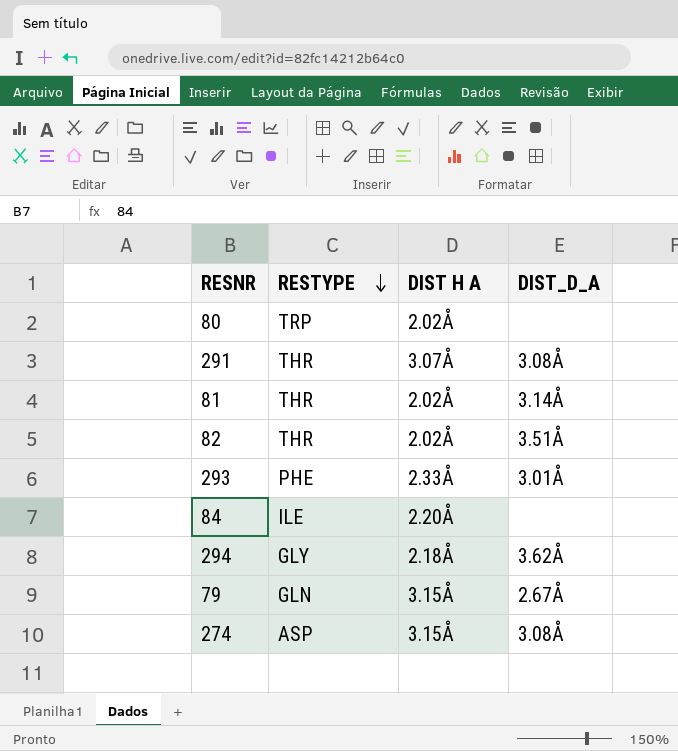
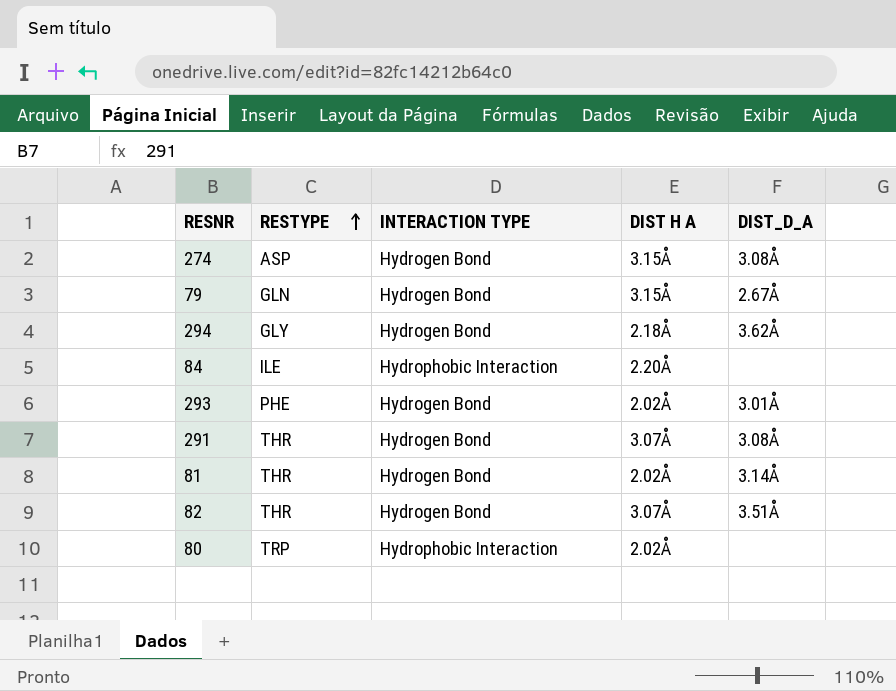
row order: RESTYPE descending -> RESTYPE ascending
column INTERACTION TYPE | position: none -> 3
293 | DIST H A: 2.33Å -> 2.02Å
82 | DIST H A: 2.02Å -> 3.07Å

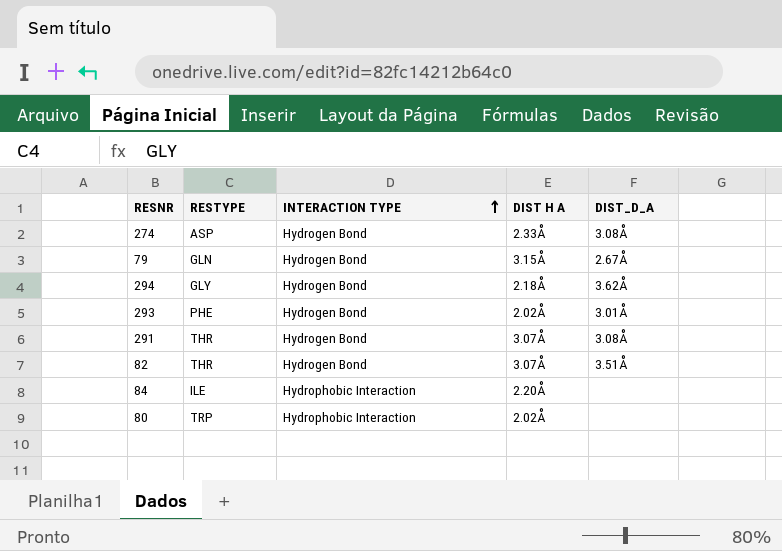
row order: RESTYPE ascending -> INTERACTION TYPE ascending
row 81: THR | Hydrogen Bond | 2.02Å | 3.14Å -> none
274 | DIST H A: 3.15Å -> 2.33Å

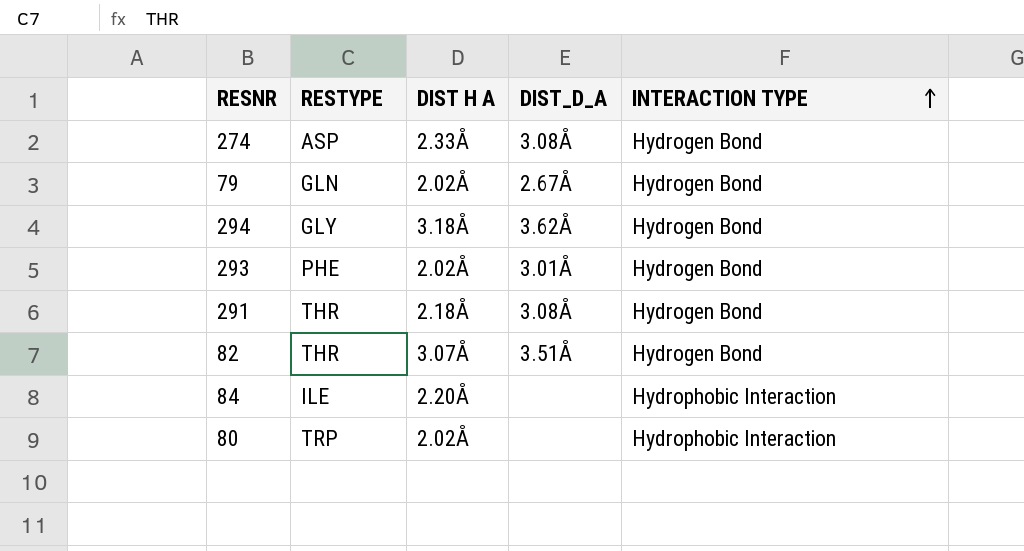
column INTERACTION TYPE | position: 3 -> 5
79 | DIST H A: 3.15Å -> 2.02Å
294 | DIST H A: 2.18Å -> 3.18Å
291 | DIST H A: 3.07Å -> 2.18Å

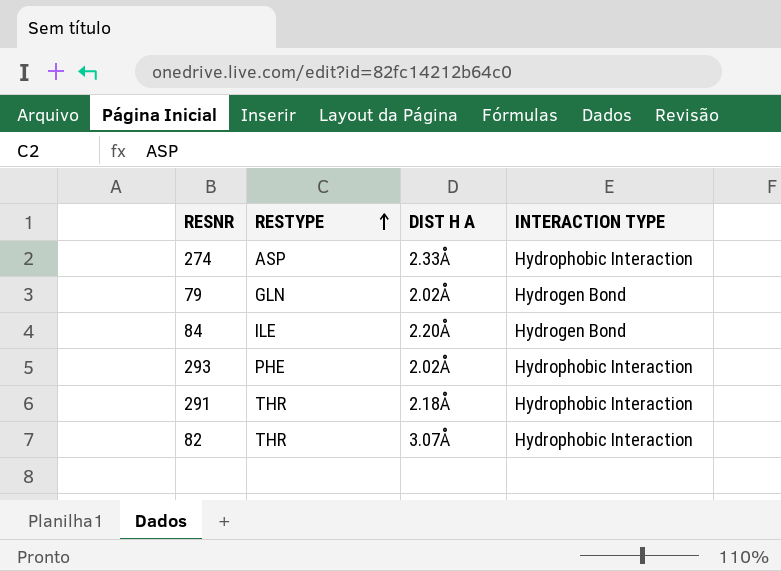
row order: INTERACTION TYPE ascending -> RESTYPE ascending
column DIST_D_A | position: 4 -> none
row 294: GLY | 3.18Å | 3.62Å | Hydrogen Bond -> none
row 80: TRP | 2.02Å | none | Hydrophobic Interaction -> none
274 | INTERACTION TYPE: Hydrogen Bond -> Hydrophobic Interaction
84 | INTERACTION TYPE: Hydrophobic Interaction -> Hydrogen Bond
293 | INTERACTION TYPE: Hydrogen Bond -> Hydrophobic Interaction
291 | INTERACTION TYPE: Hydrogen Bond -> Hydrophobic Interaction
82 | INTERACTION TYPE: Hydrogen Bond -> Hydrophobic Interaction

